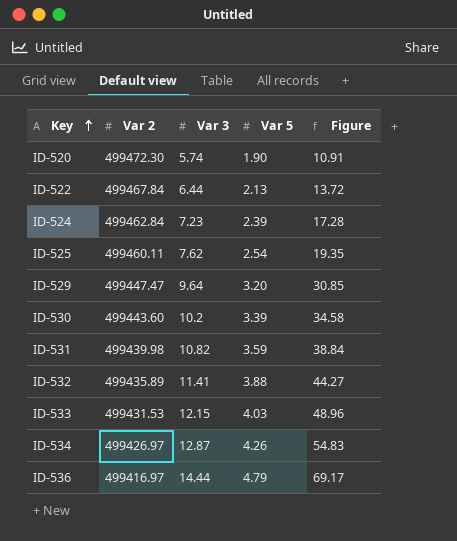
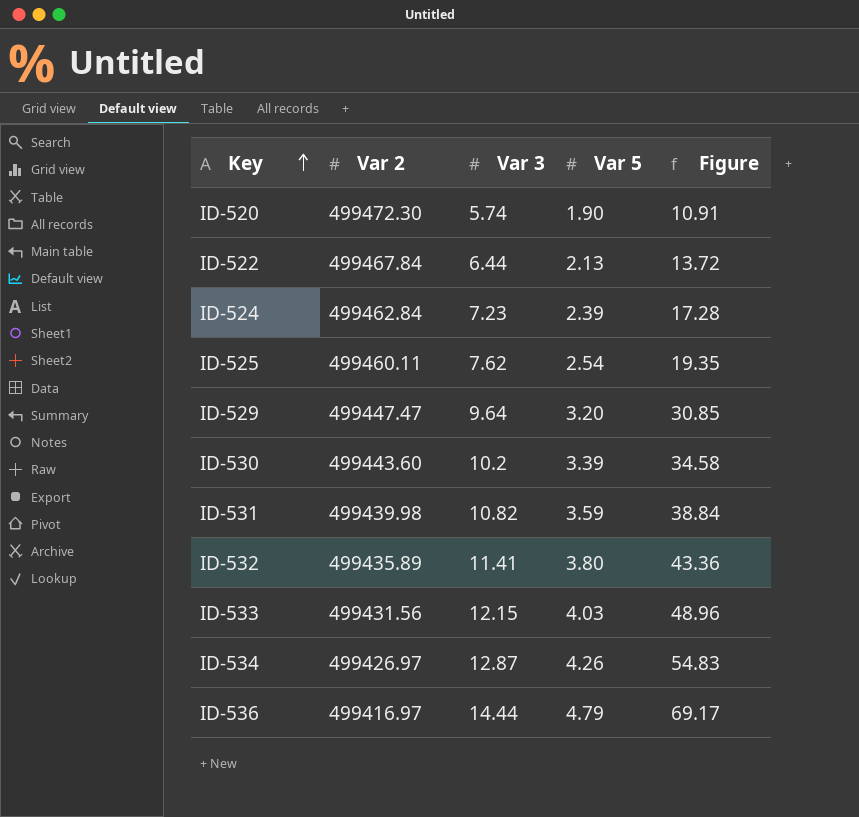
ID-532 | Var 5: 3.88 -> 3.80
ID-532 | Figure: 44.27 -> 43.36
ID-533 | Var 2: 499431.53 -> 499431.56

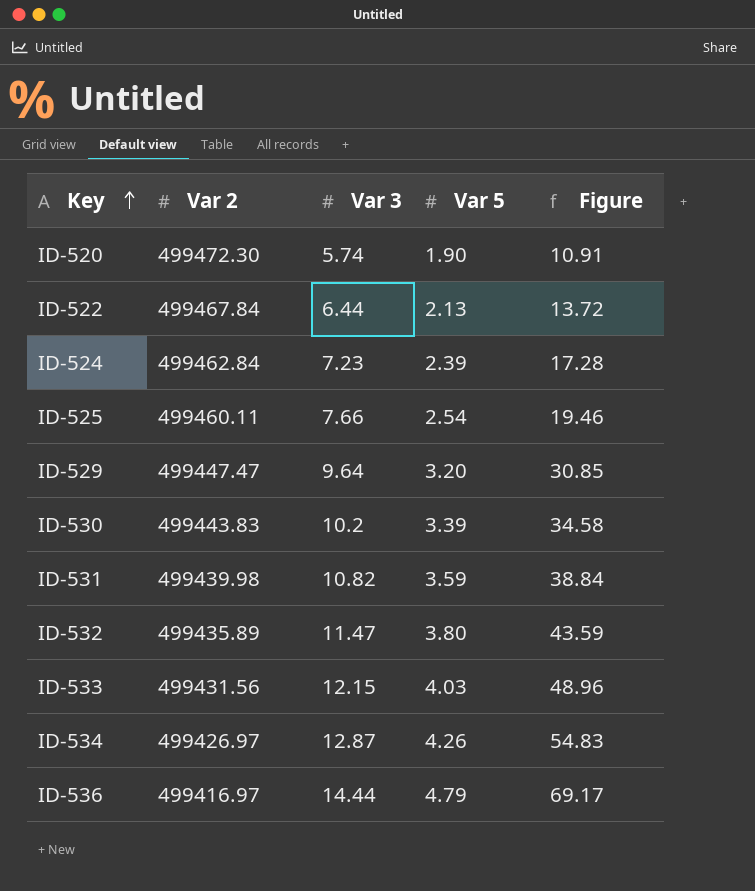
ID-525 | Var 3: 7.62 -> 7.66
ID-525 | Figure: 19.35 -> 19.46
ID-530 | Var 2: 499443.60 -> 499443.83
ID-532 | Var 3: 11.41 -> 11.47
ID-532 | Figure: 43.36 -> 43.59

